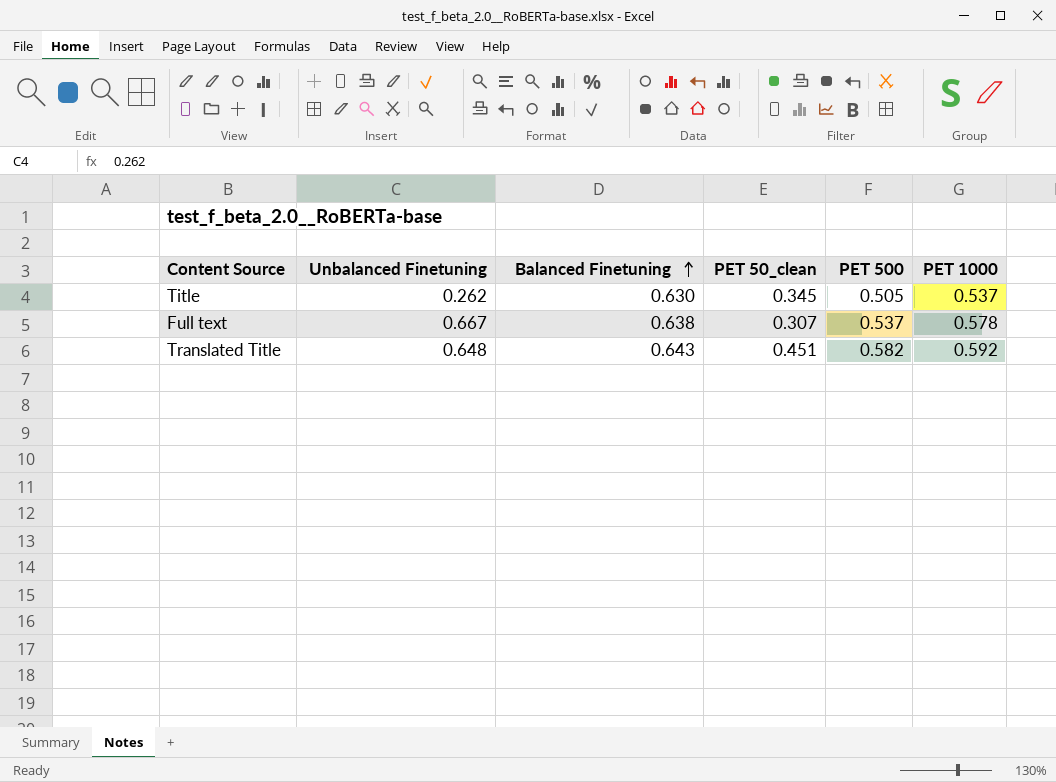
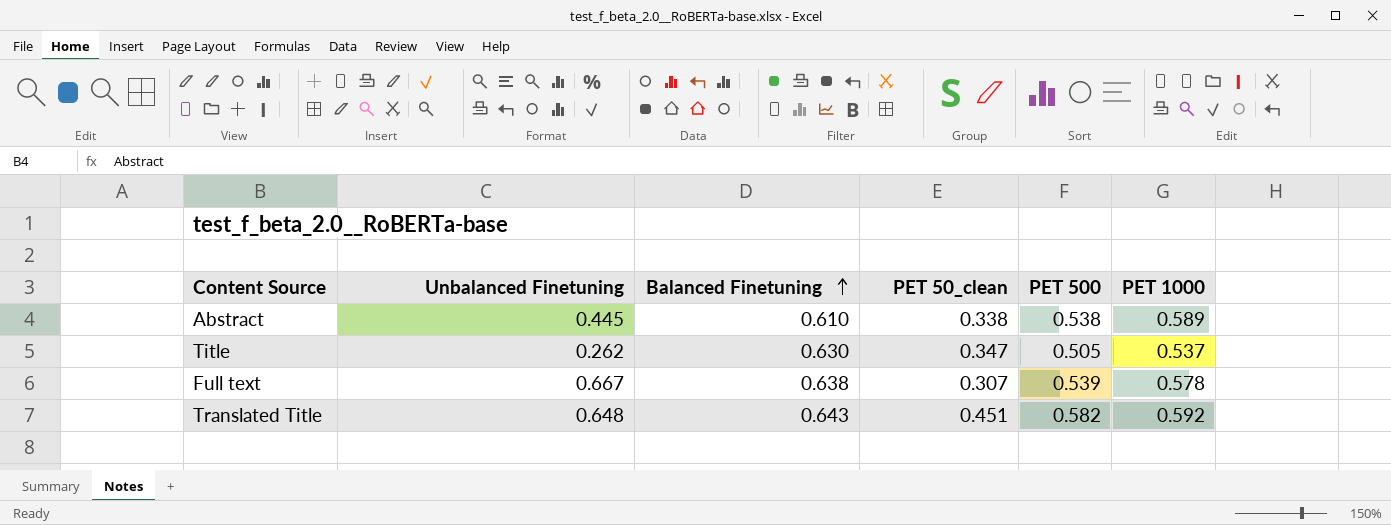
row Abstract: none -> 0.445 | 0.610 | 0.338 | 0.538 | 0.589
Title | PET 50_clean: 0.345 -> 0.347
Full text | PET 500: 0.537 -> 0.539

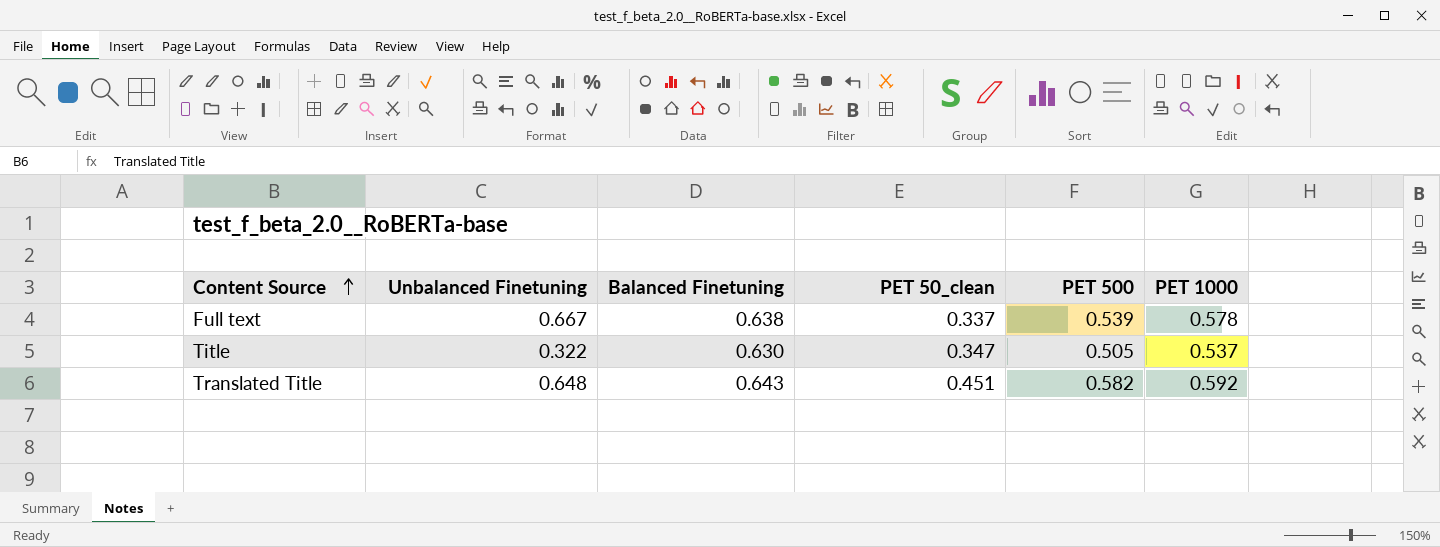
row order: Balanced Finetuning ascending -> Content Source ascending
row Abstract: 0.445 | 0.610 | 0.338 | 0.538 | 0.589 -> none
Full text | PET 50_clean: 0.307 -> 0.337
Title | Unbalanced Finetuning: 0.262 -> 0.322

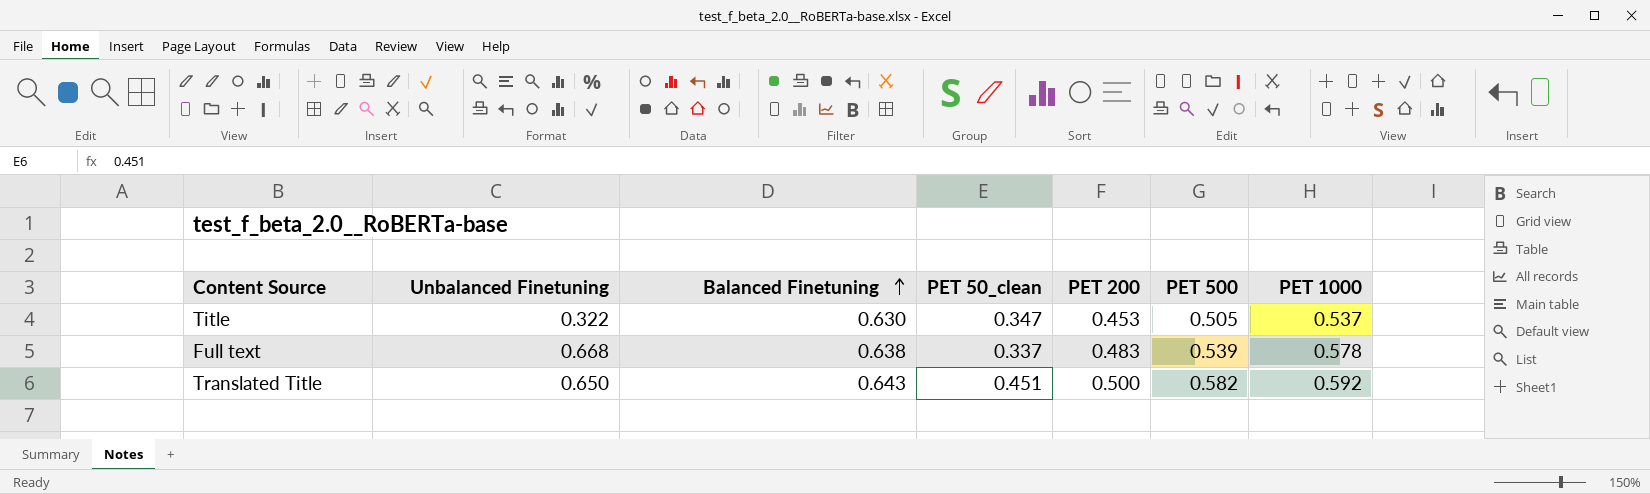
row order: Content Source ascending -> Balanced Finetuning ascending
column PET 200 | position: none -> 5
Full text | Unbalanced Finetuning: 0.667 -> 0.668
Translated Title | Unbalanced Finetuning: 0.648 -> 0.650

